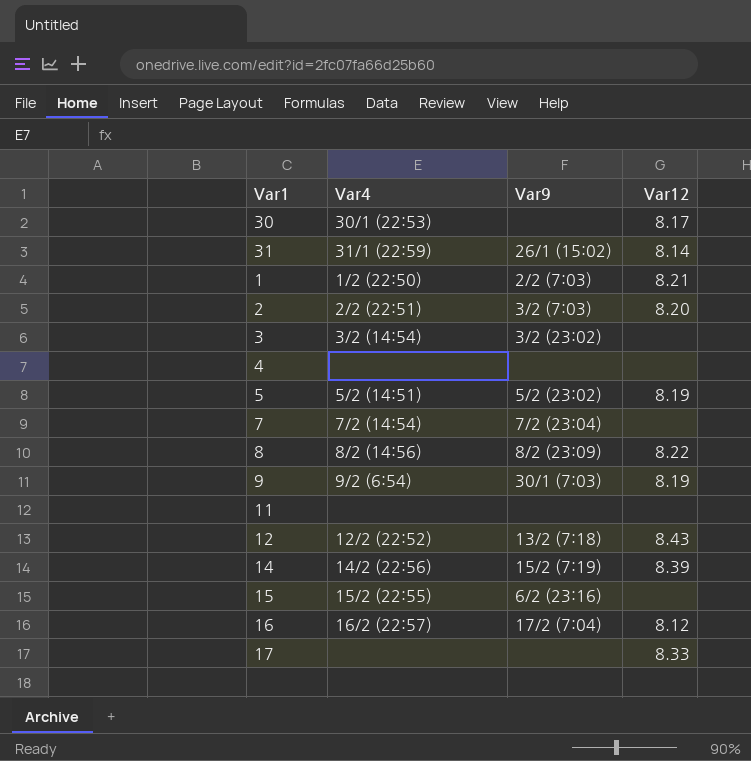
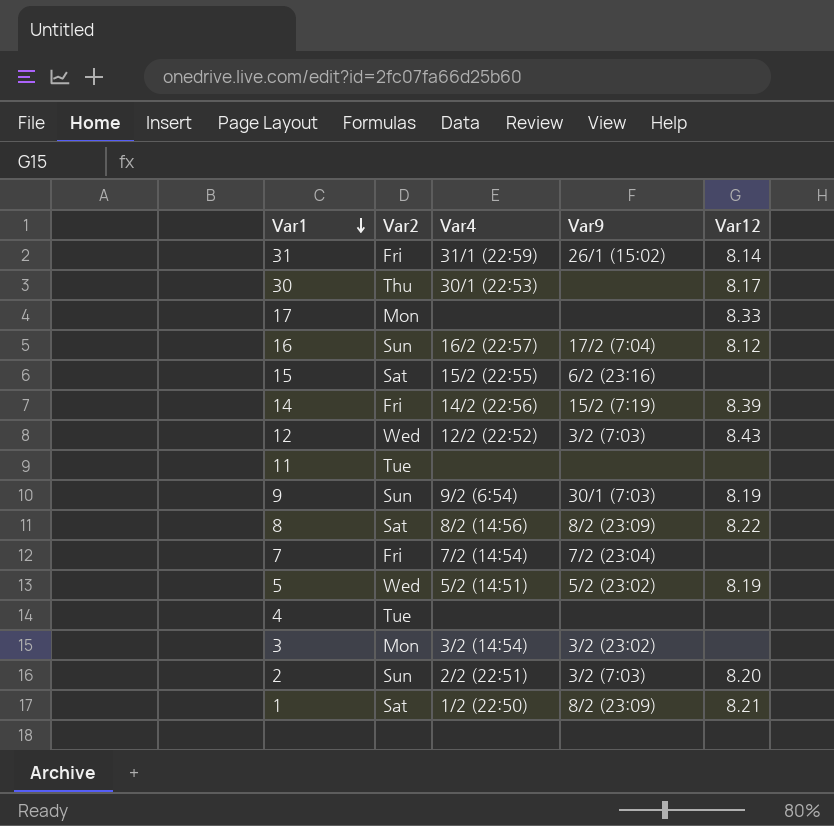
row order: none -> Var1 descending
column Var2 | position: none -> 2
12 | Var9: 13/2 (7:18) -> 3/2 (7:03)
1 | Var9: 2/2 (7:03) -> 8/2 (23:09)

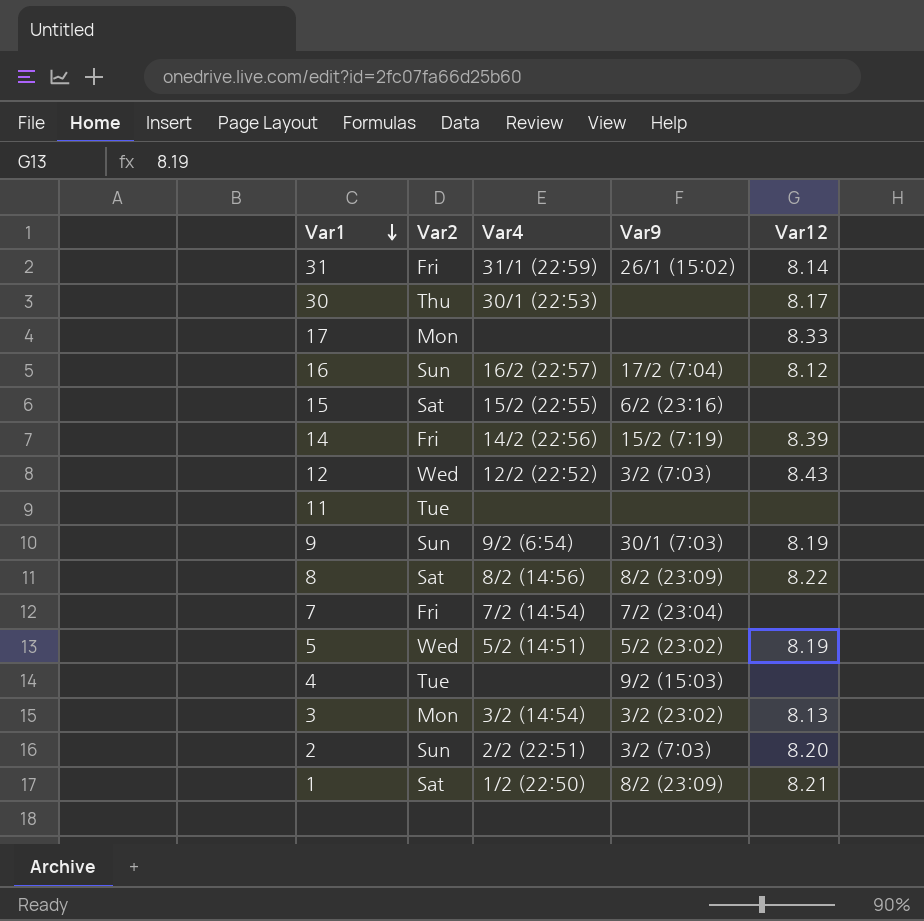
4 | Var9: none -> 9/2 (15:03)
3 | Var12: none -> 8.13

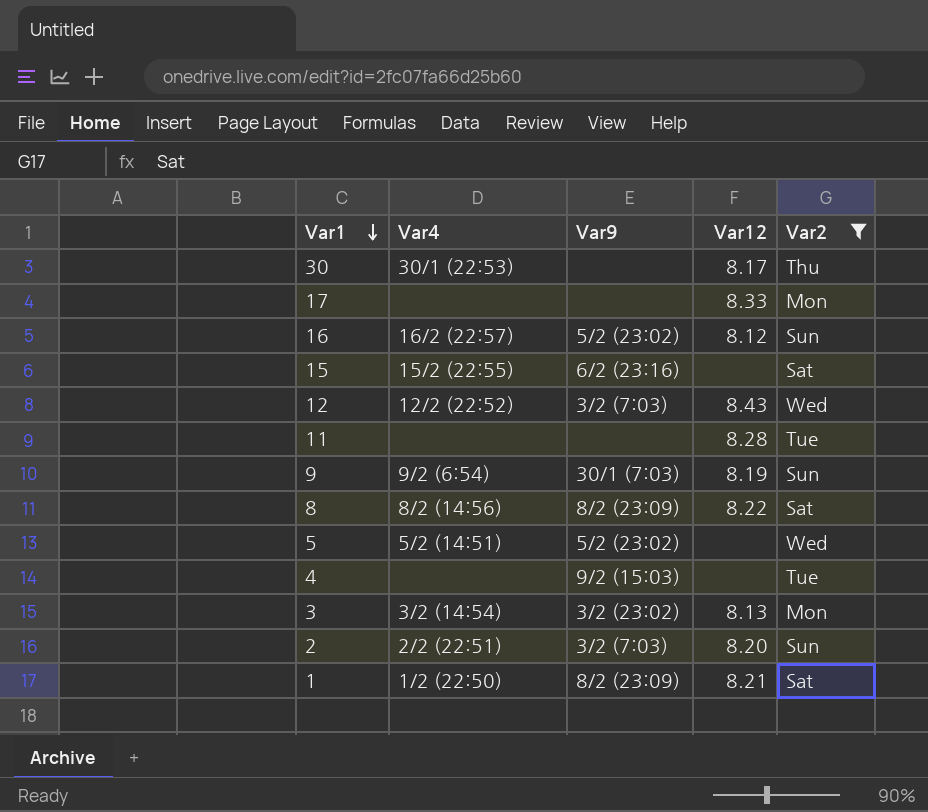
filter: none -> Var2 != Fri
column Var2 | position: 2 -> 5
16 | Var9: 17/2 (7:04) -> 5/2 (23:02)
11 | Var12: none -> 8.28
5 | Var12: 8.19 -> none

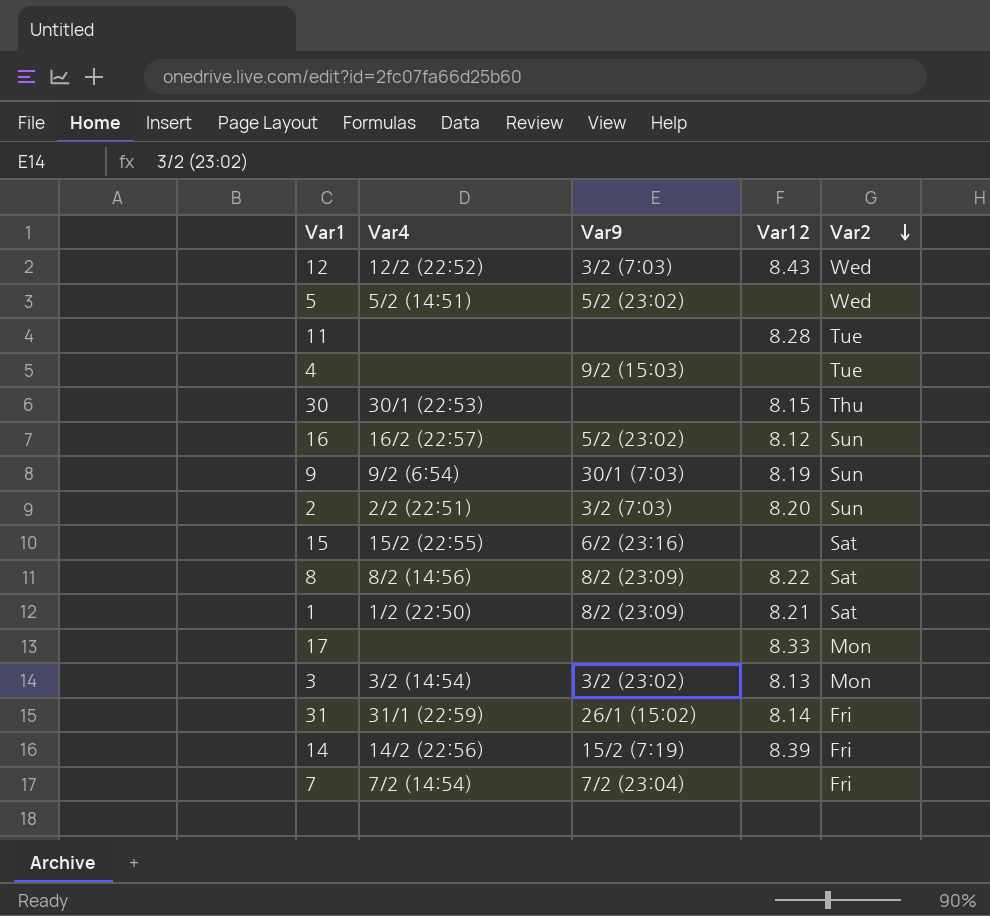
filter: Var2 != Fri -> none
row order: Var1 descending -> Var2 descending
30 | Var12: 8.17 -> 8.15

